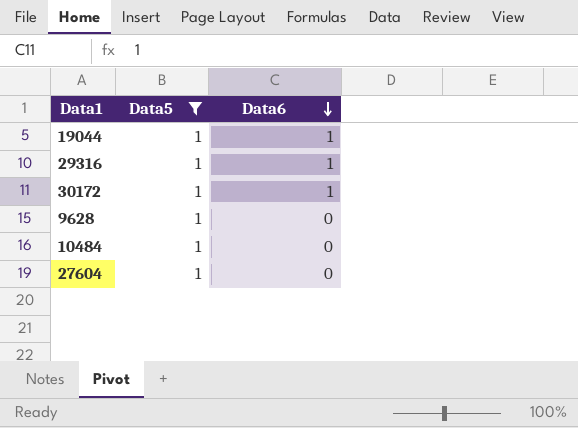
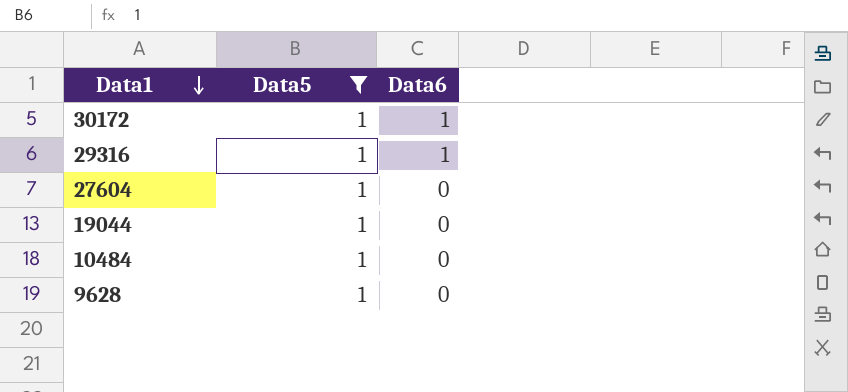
row order: Data6 descending -> Data1 descending
19044 | Data6: 1 -> 0

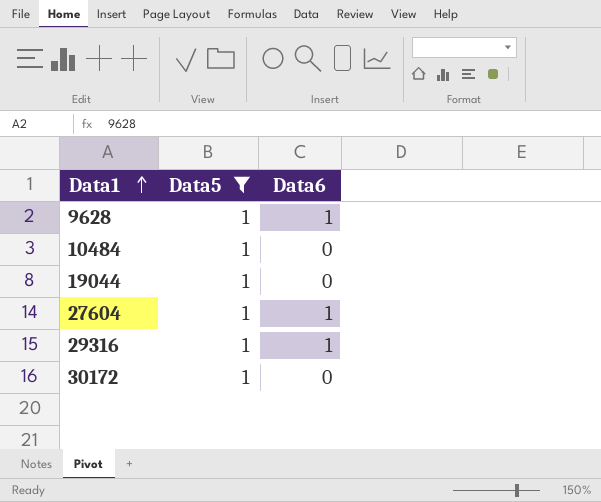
row order: Data1 descending -> Data1 ascending
9628 | Data6: 0 -> 1
27604 | Data6: 0 -> 1
30172 | Data6: 1 -> 0

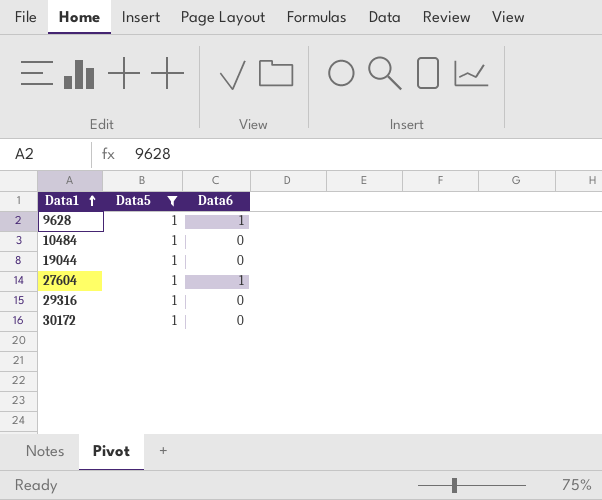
29316 | Data6: 1 -> 0

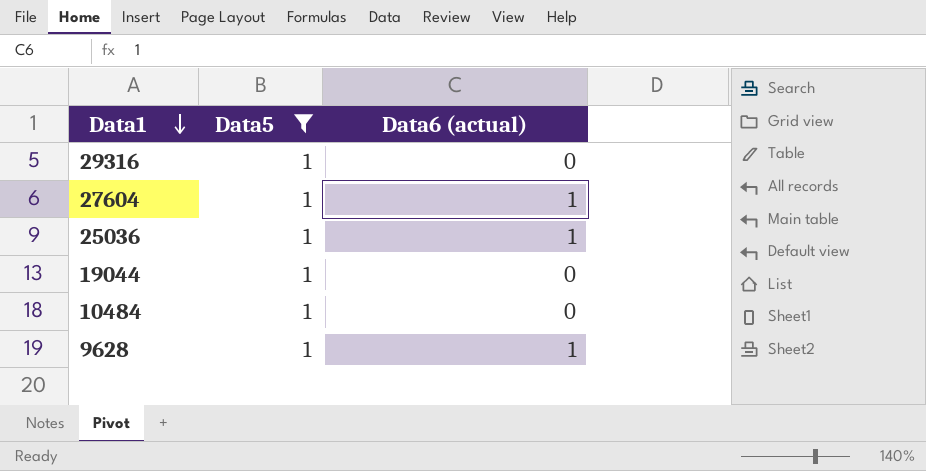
row order: Data1 ascending -> Data1 descending
column name: Data6 -> Data6 (actual)
row 30172: 1 | 0 -> none
row 25036: none -> 1 | 1

